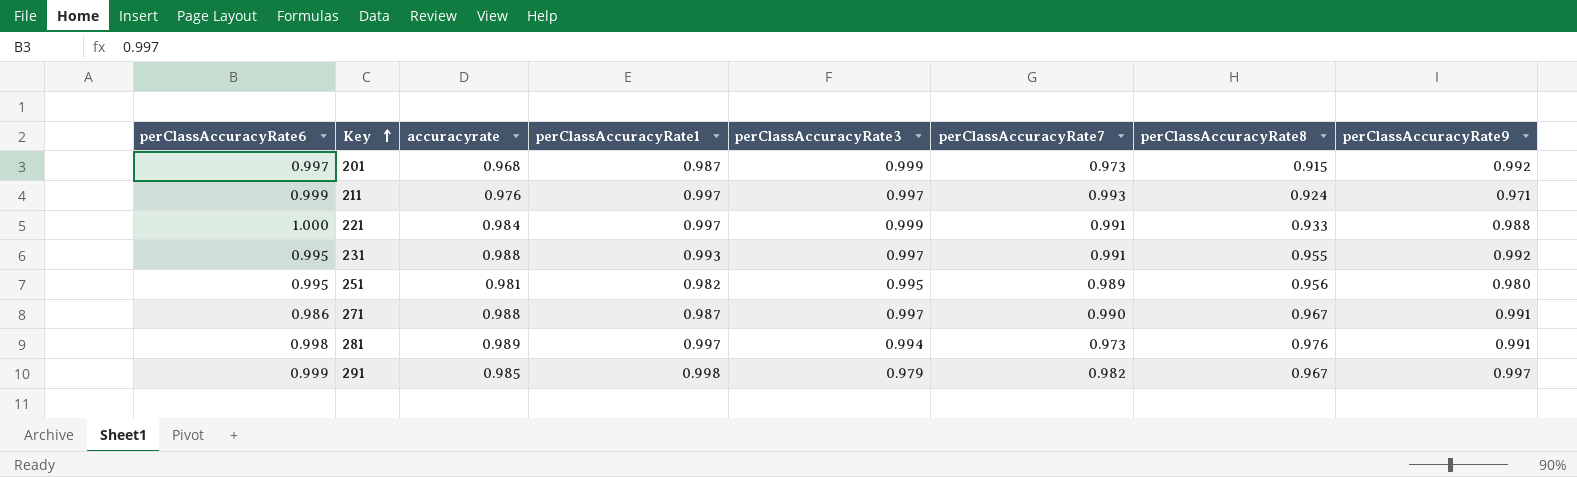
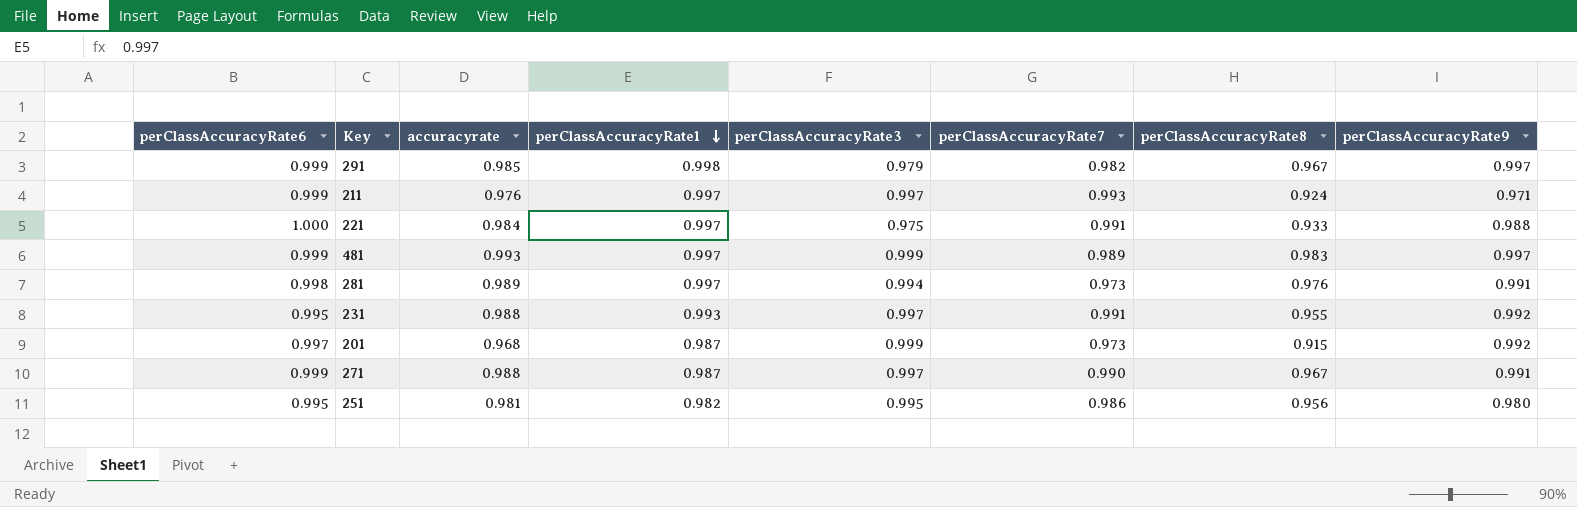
row order: Key ascending -> perClassAccuracyRate1 descending
221 | perClassAccuracyRate3: 0.999 -> 0.975
row 481: none -> 0.999 | 0.993 | 0.997 | 0.999 | 0.989 | 0.983 | 0.997
271 | perClassAccuracyRate6: 0.986 -> 0.999
251 | perClassAccuracyRate7: 0.989 -> 0.986

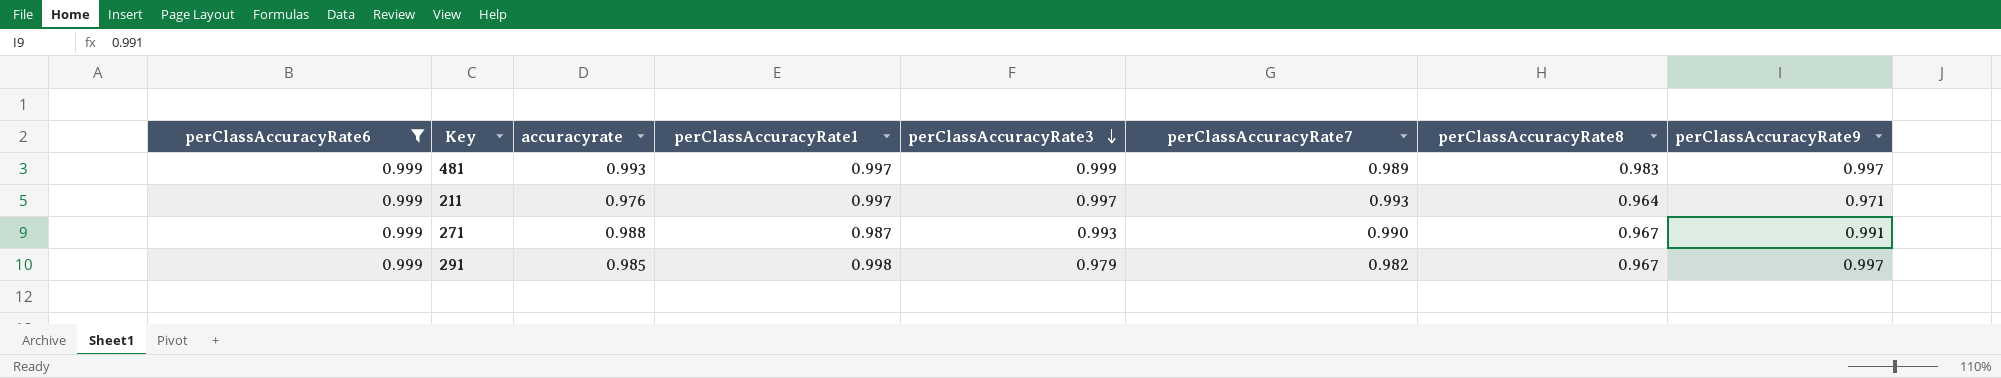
filter: none -> perClassAccuracyRate6 = 0.999
row order: perClassAccuracyRate1 descending -> perClassAccuracyRate3 descending
211 | perClassAccuracyRate8: 0.924 -> 0.964
271 | perClassAccuracyRate3: 0.997 -> 0.993

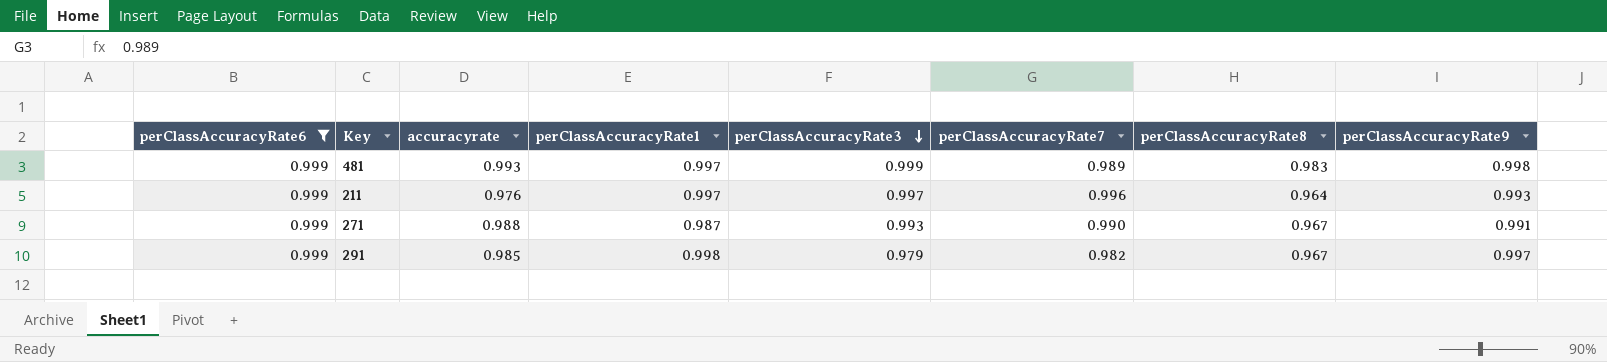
481 | perClassAccuracyRate9: 0.997 -> 0.998
211 | perClassAccuracyRate7: 0.993 -> 0.996
211 | perClassAccuracyRate9: 0.971 -> 0.993

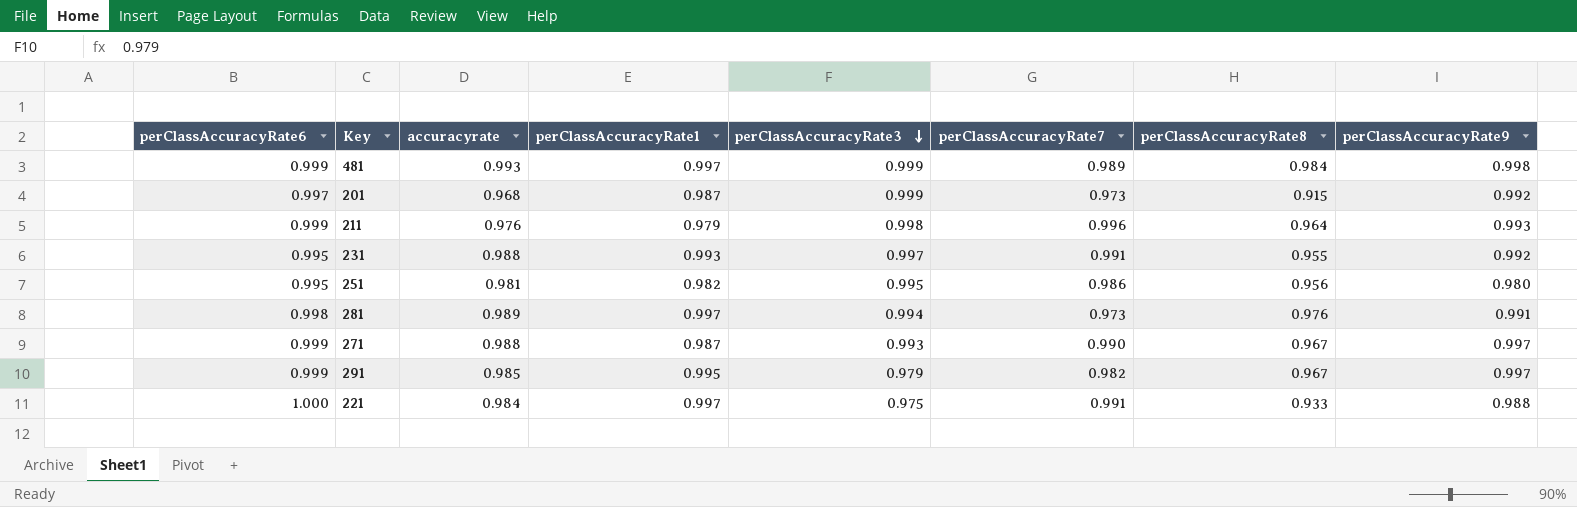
filter: perClassAccuracyRate6 = 0.999 -> none
481 | perClassAccuracyRate8: 0.983 -> 0.984
211 | perClassAccuracyRate1: 0.997 -> 0.979
211 | perClassAccuracyRate3: 0.997 -> 0.998
271 | perClassAccuracyRate9: 0.991 -> 0.997
291 | perClassAccuracyRate1: 0.998 -> 0.995

